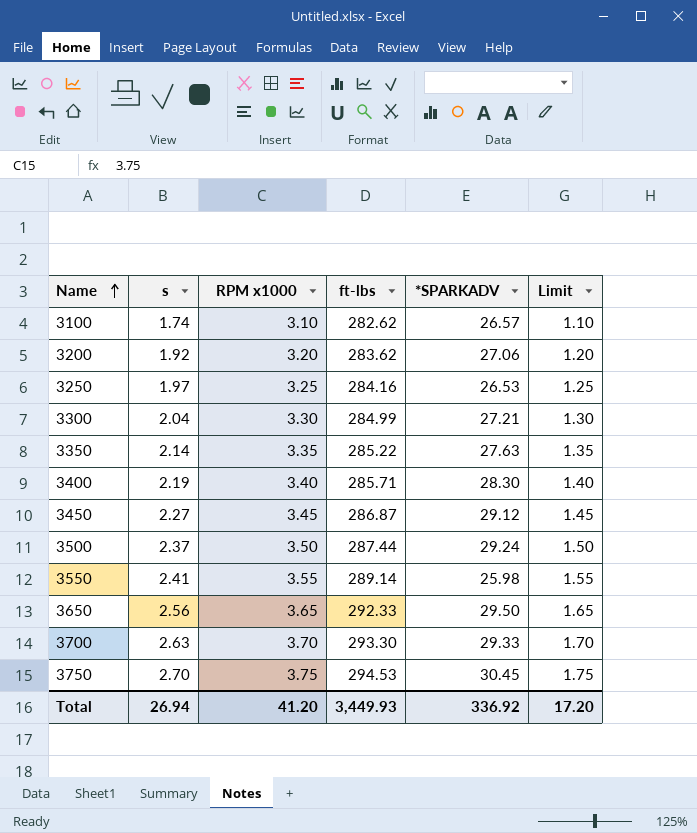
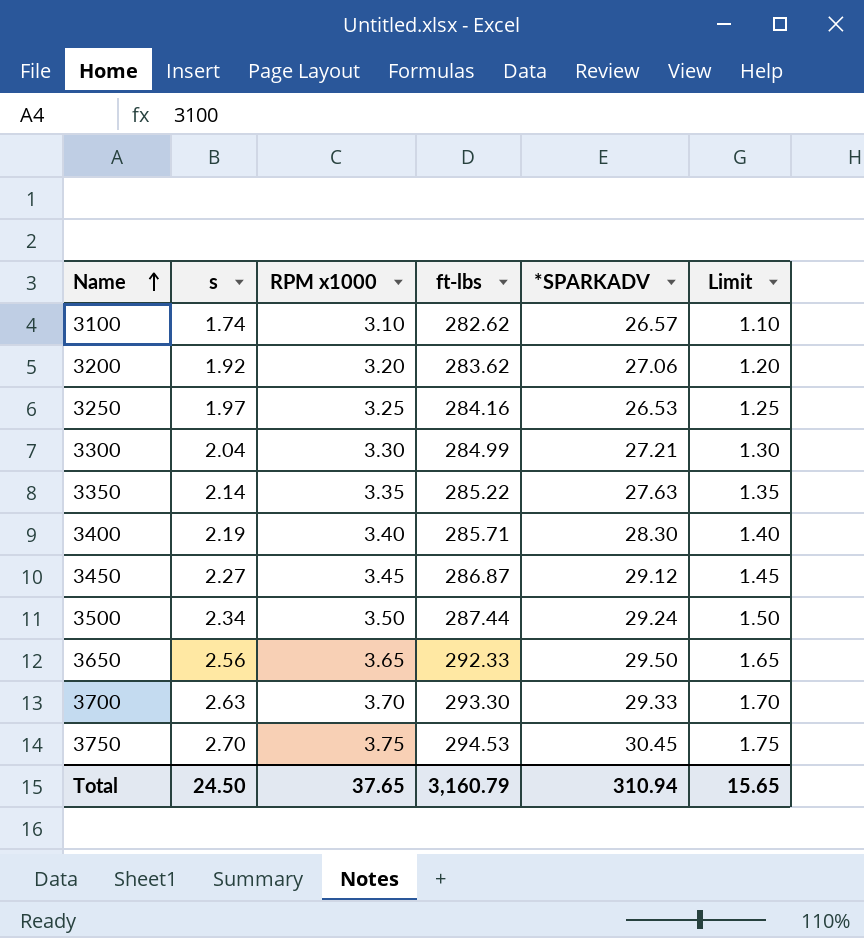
row 3550: 2.41 | 3.55 | 289.14 | 25.98 | 1.55 -> none
3500 | s: 2.37 -> 2.34
Total | s: 26.94 -> 24.50
Total | RPM x1000: 41.20 -> 37.65
Total | ft-lbs: 3,449.93 -> 3,160.79
Total | *SPARKADV: 336.92 -> 310.94
Total | Limit: 17.20 -> 15.65

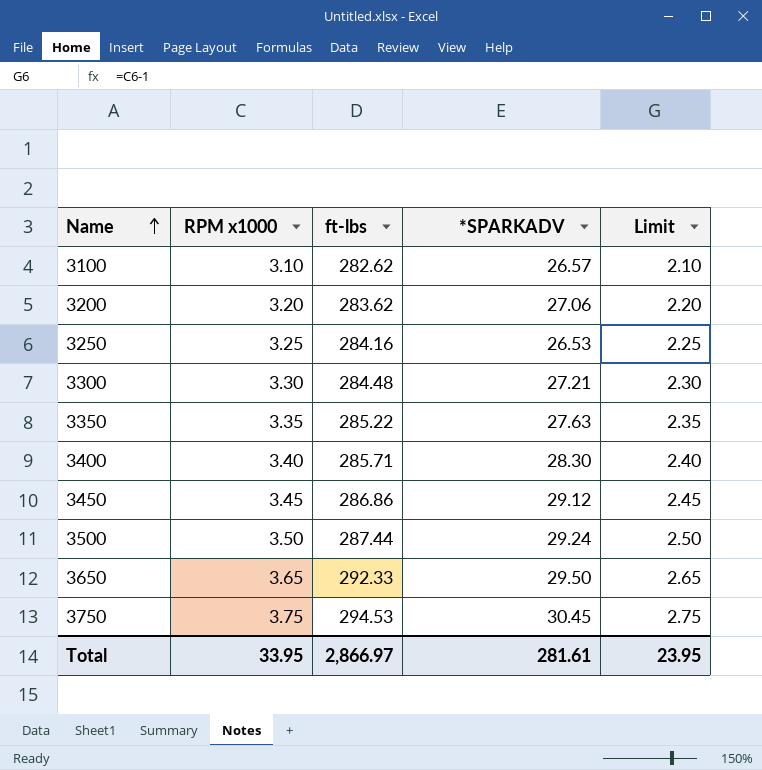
column s | position: 2 -> none
column Limit | formula: [RPM x1000] - 2 -> [RPM x1000] - 1
row 3700: 2.63 | 3.70 | 293.30 | 29.33 | 1.70 -> none
3300 | ft-lbs: 284.99 -> 284.48
3450 | ft-lbs: 286.87 -> 286.86
Total | RPM x1000: 37.65 -> 33.95
Total | ft-lbs: 3,160.79 -> 2,866.97
Total | *SPARKADV: 310.94 -> 281.61
Total | Limit: 15.65 -> 23.95

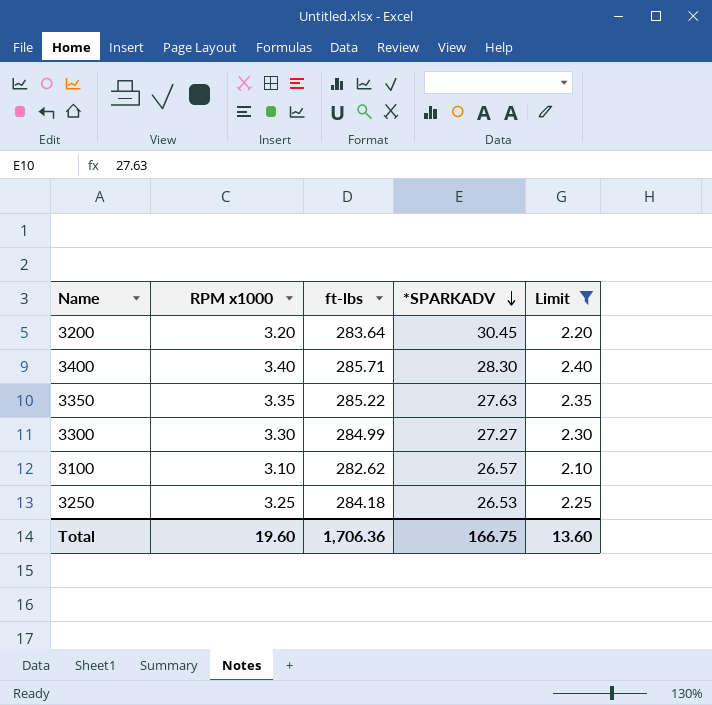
filter: none -> Limit <= 2.40
row order: Name ascending -> *SPARKADV descending
3200 | ft-lbs: 283.62 -> 283.64
3200 | *SPARKADV: 27.06 -> 30.45
3300 | ft-lbs: 284.48 -> 284.99
3300 | *SPARKADV: 27.21 -> 27.27
3250 | ft-lbs: 284.16 -> 284.18
Total | RPM x1000: 33.95 -> 19.60
Total | ft-lbs: 2,866.97 -> 1,706.36
Total | *SPARKADV: 281.61 -> 166.75
Total | Limit: 23.95 -> 13.60

